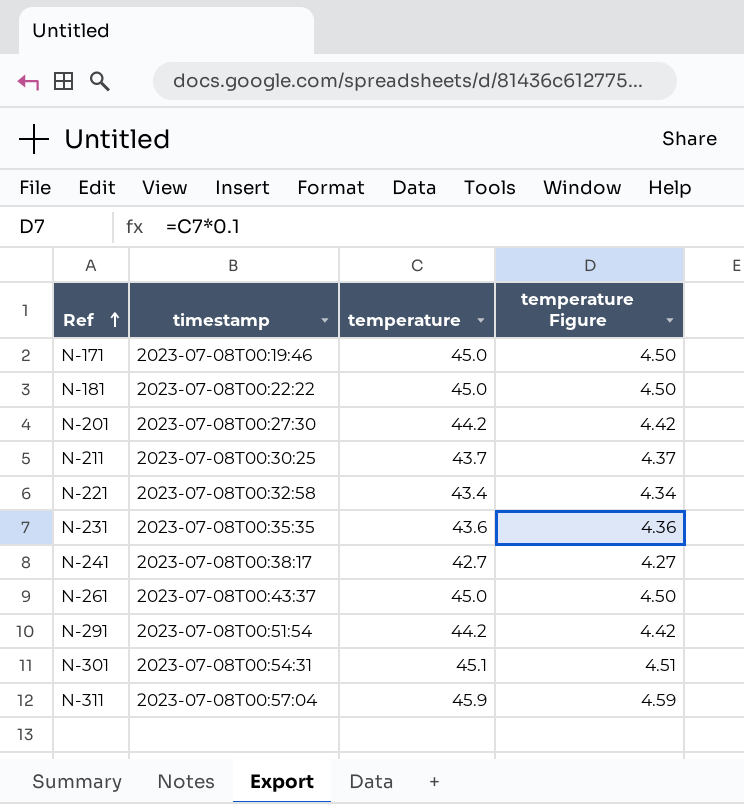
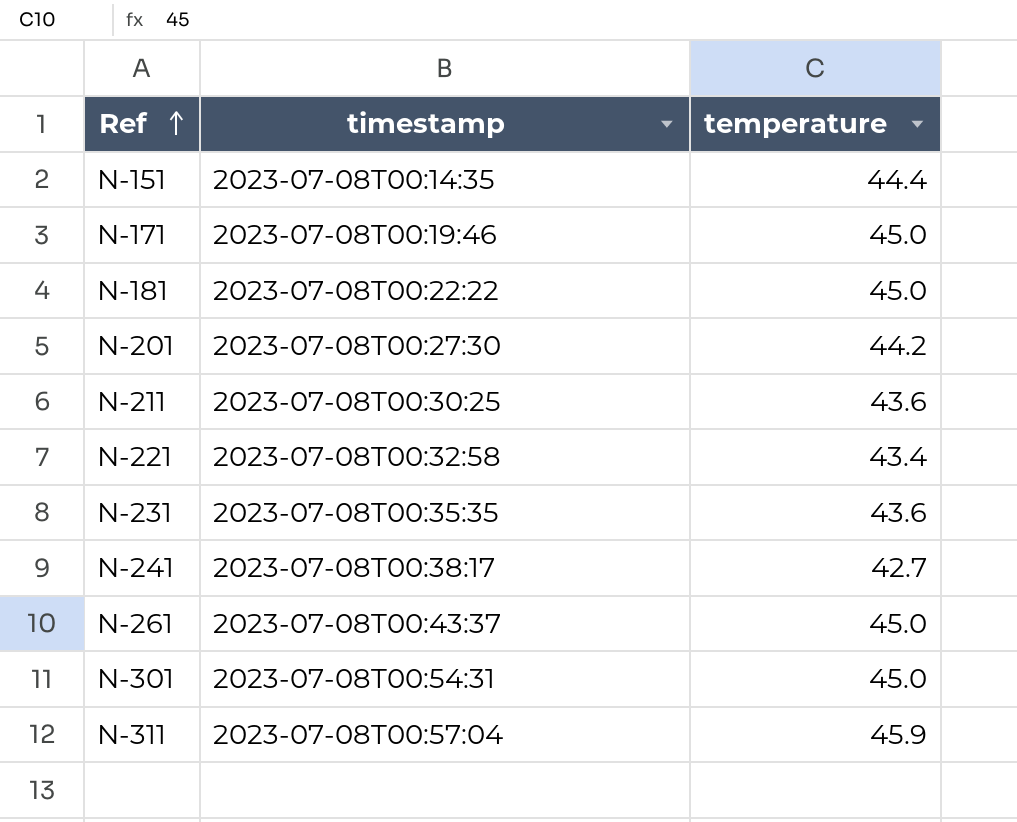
column temperature Figure | formula: [temperature] * 0.1 -> none
row N-291: 2023-07-08T00:51:54 | 44.2 | 4.42 -> none
row N-151: none -> 2023-07-08T00:14:35 | 44.4
N-211 | temperature: 43.7 -> 43.6
N-301 | temperature: 45.1 -> 45.0

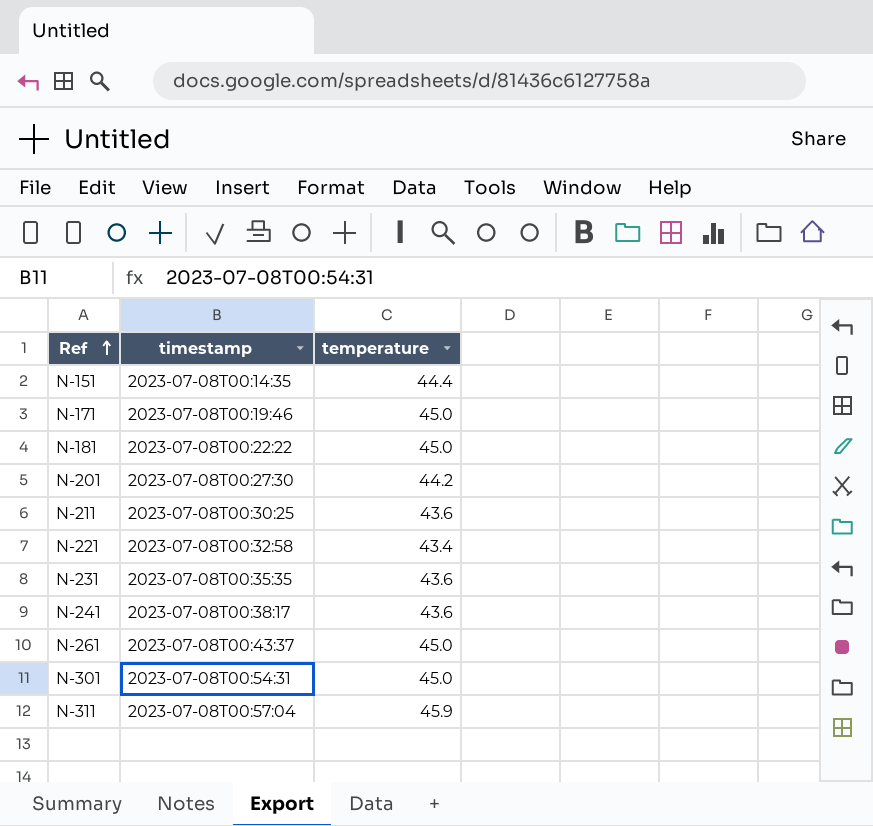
N-241 | temperature: 42.7 -> 43.6

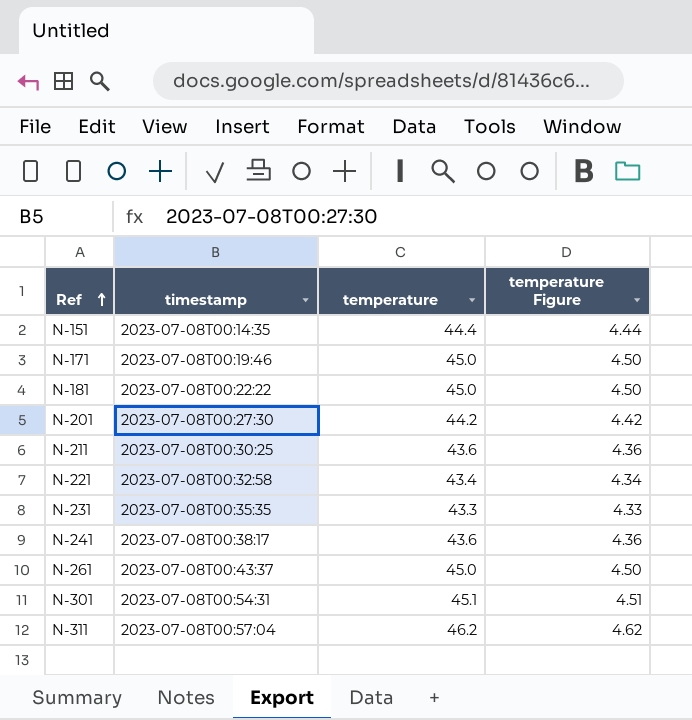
column temperature Figure | formula: none -> [temperature] * 0.1
N-231 | temperature: 43.6 -> 43.3
N-301 | temperature: 45.0 -> 45.1
N-311 | temperature: 45.9 -> 46.2

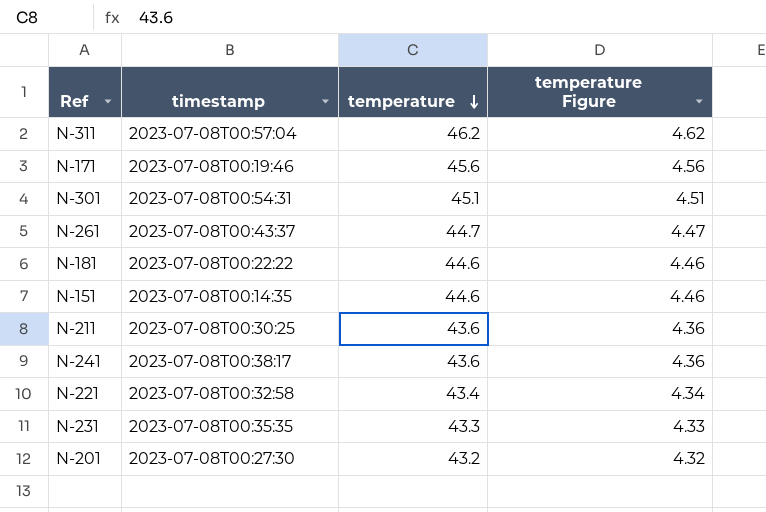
row order: Ref ascending -> temperature descending
N-171 | temperature: 45.0 -> 45.6
N-171 | temperature Figure: 4.50 -> 4.56
N-261 | temperature: 45.0 -> 44.7
N-261 | temperature Figure: 4.50 -> 4.47
N-181 | temperature: 45.0 -> 44.6
N-181 | temperature Figure: 4.50 -> 4.46
N-151 | temperature: 44.4 -> 44.6
N-151 | temperature Figure: 4.44 -> 4.46
N-201 | temperature: 44.2 -> 43.2
N-201 | temperature Figure: 4.42 -> 4.32

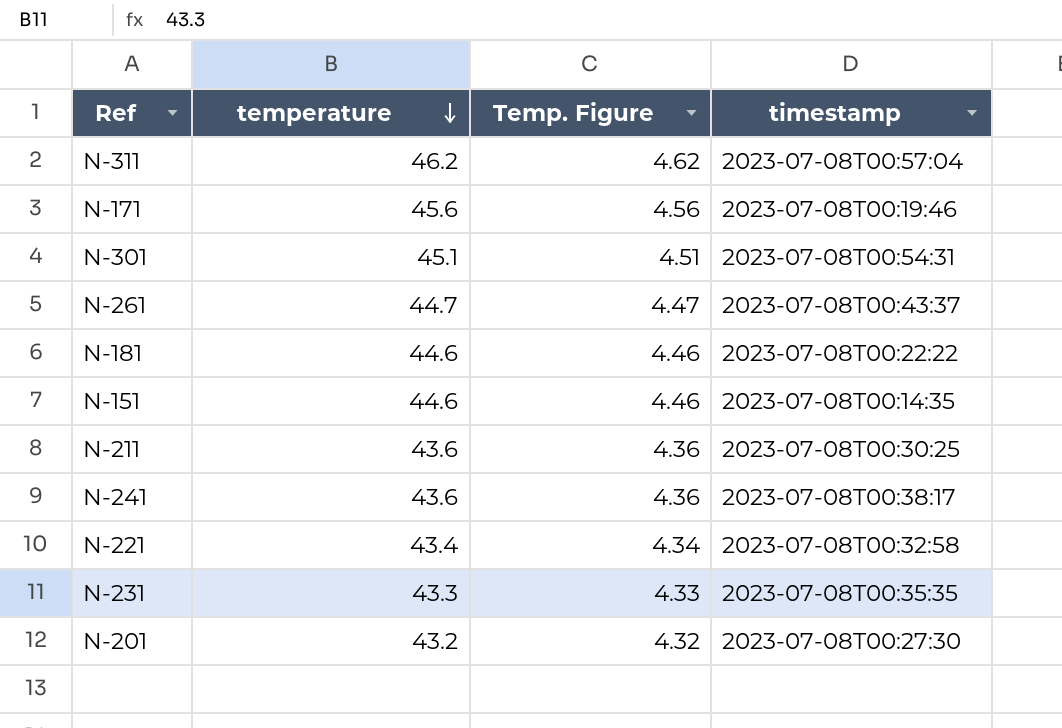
column name: temperature Figure -> Temp. Figure
column timestamp | position: 2 -> 4

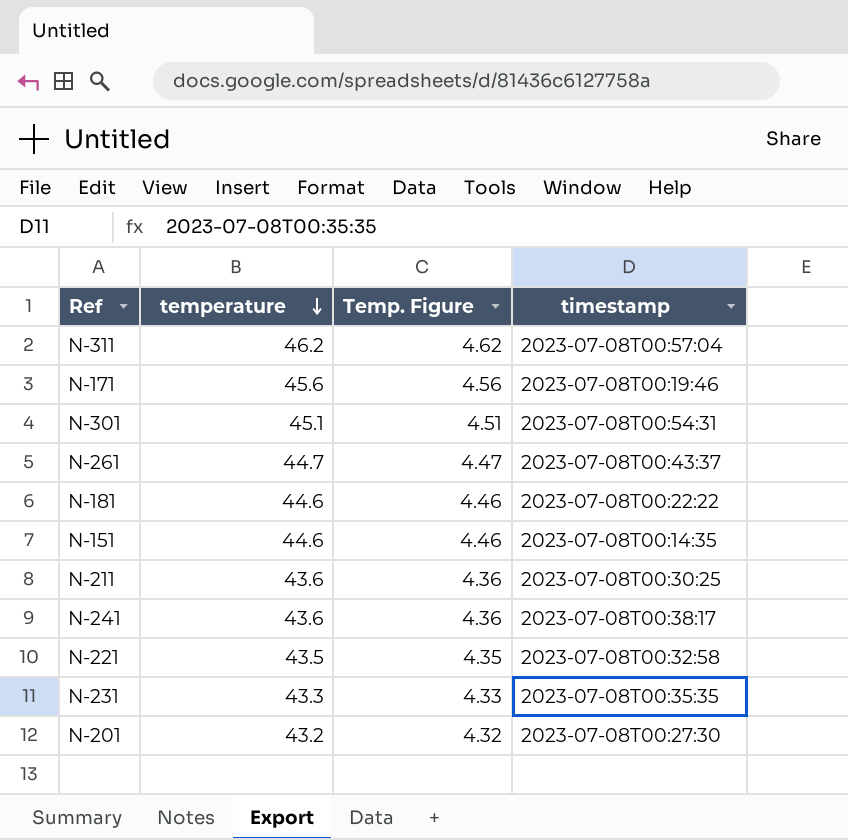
N-221 | temperature: 43.4 -> 43.5
N-221 | Temp. Figure: 4.34 -> 4.35

